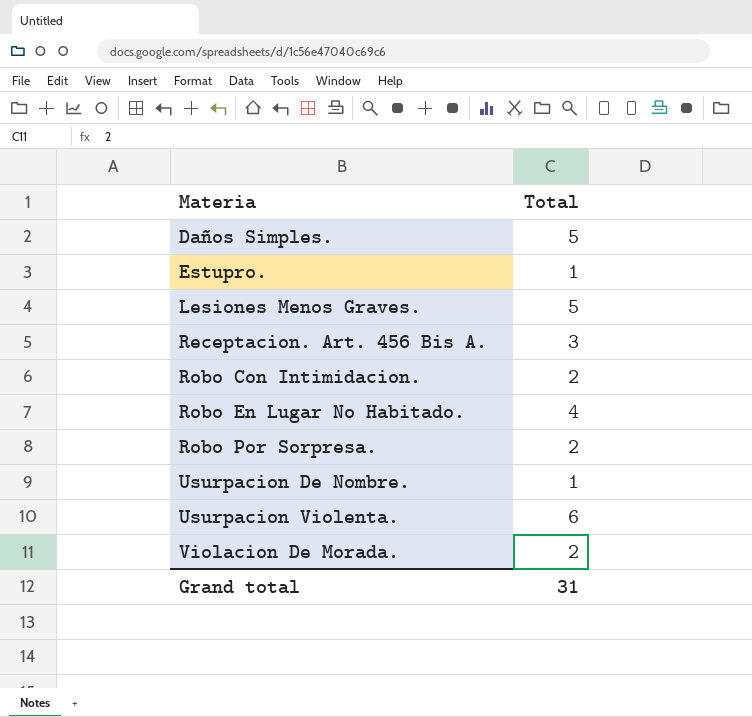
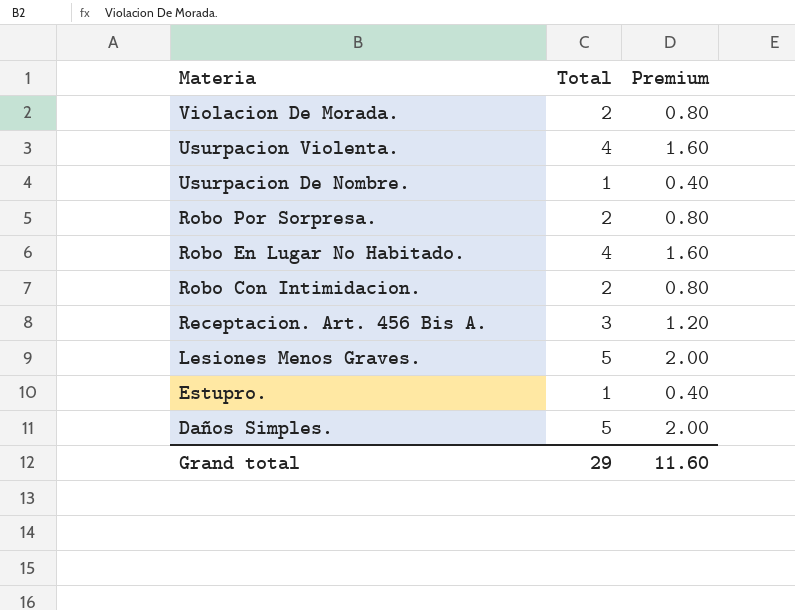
row order: Materia ascending -> Materia descending
column Premium | formula: none -> [Total] * 0.4
Usurpacion Violenta. | Total: 6 -> 4
Grand total | Total: 31 -> 29

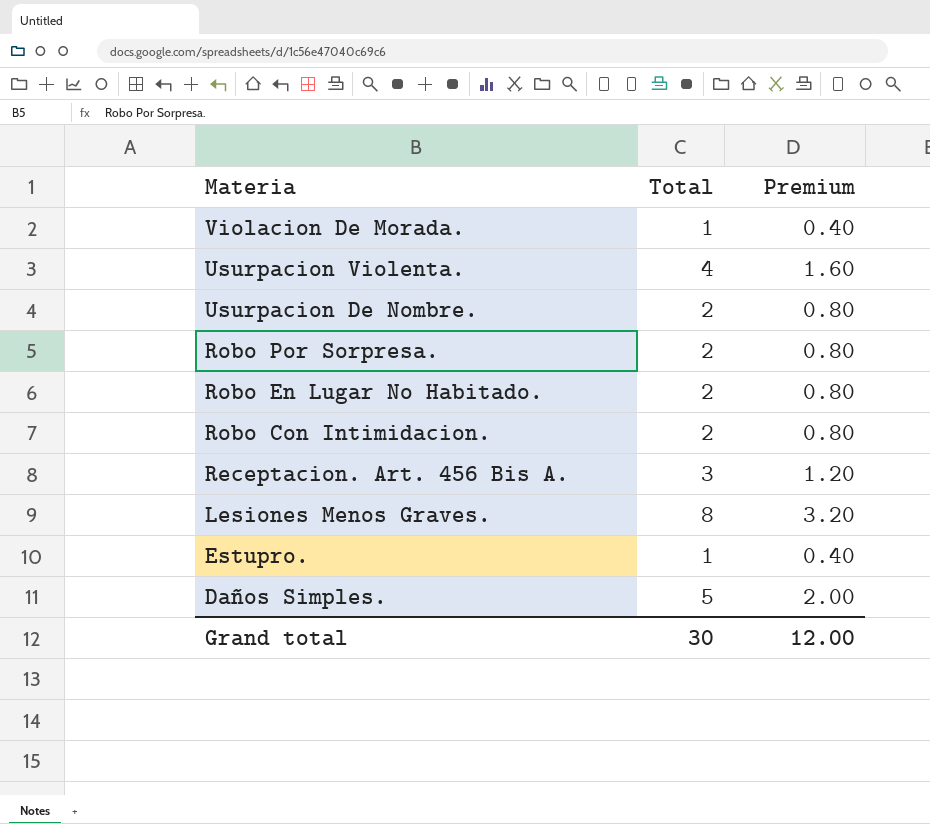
Violacion De Morada. | Total: 2 -> 1
Violacion De Morada. | Premium: 0.80 -> 0.40
Usurpacion De Nombre. | Total: 1 -> 2
Usurpacion De Nombre. | Premium: 0.40 -> 0.80
Robo En Lugar No Habitado. | Total: 4 -> 2
Robo En Lugar No Habitado. | Premium: 1.60 -> 0.80
Lesiones Menos Graves. | Total: 5 -> 8
Lesiones Menos Graves. | Premium: 2.00 -> 3.20
Grand total | Total: 29 -> 30
Grand total | Premium: 11.60 -> 12.00

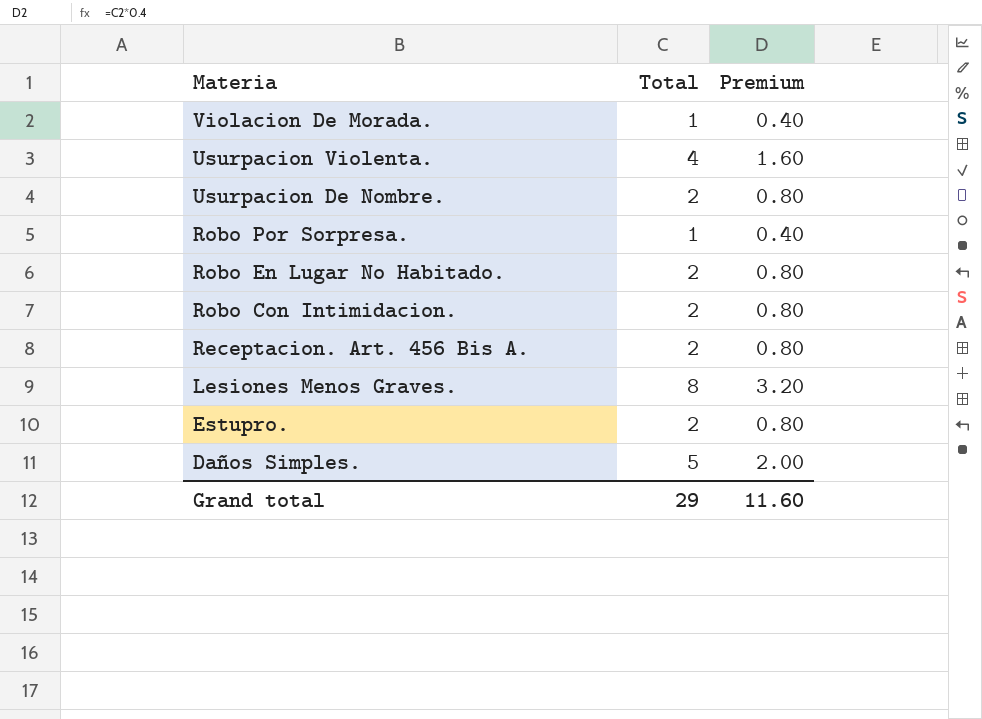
Robo Por Sorpresa. | Total: 2 -> 1
Robo Por Sorpresa. | Premium: 0.80 -> 0.40
Receptacion. Art. 456 Bis A. | Total: 3 -> 2
Receptacion. Art. 456 Bis A. | Premium: 1.20 -> 0.80
Estupro. | Total: 1 -> 2
Estupro. | Premium: 0.40 -> 0.80
Grand total | Total: 30 -> 29
Grand total | Premium: 12.00 -> 11.60

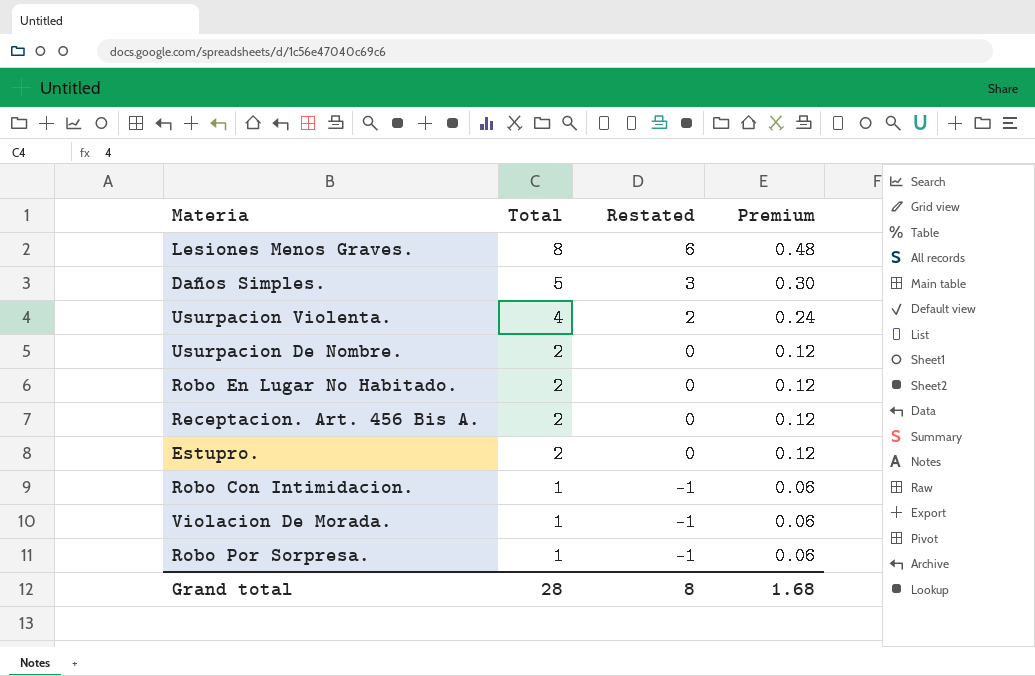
row order: Materia descending -> Total descending
column Restated | formula: none -> [Total] - 2
column Premium | formula: [Total] * 0.4 -> [Total] * 0.06
Robo Con Intimidacion. | Total: 2 -> 1
Grand total | Total: 29 -> 28
Grand total | Premium: 11.60 -> 1.68

